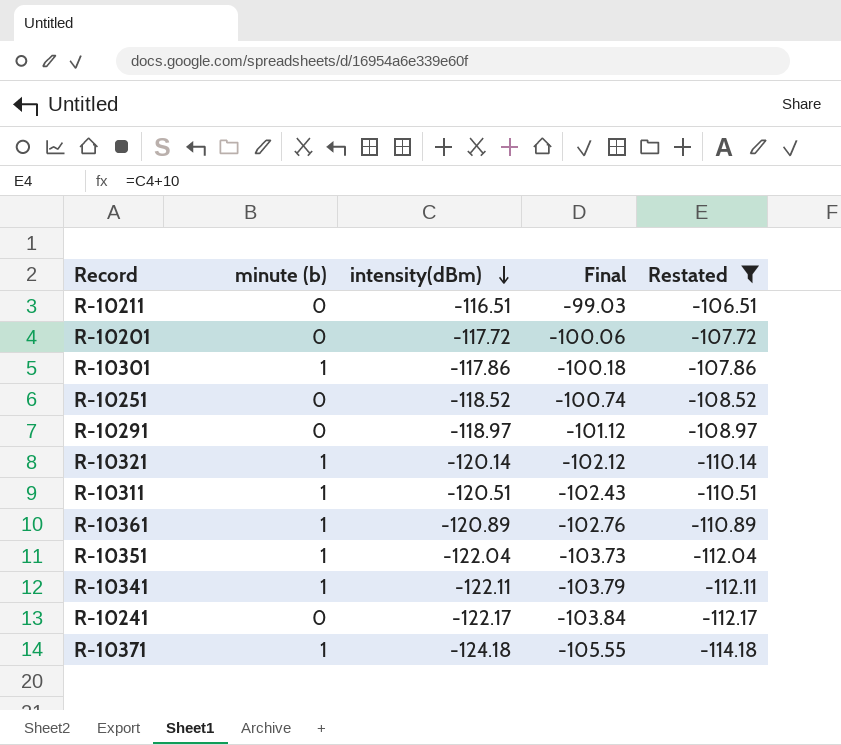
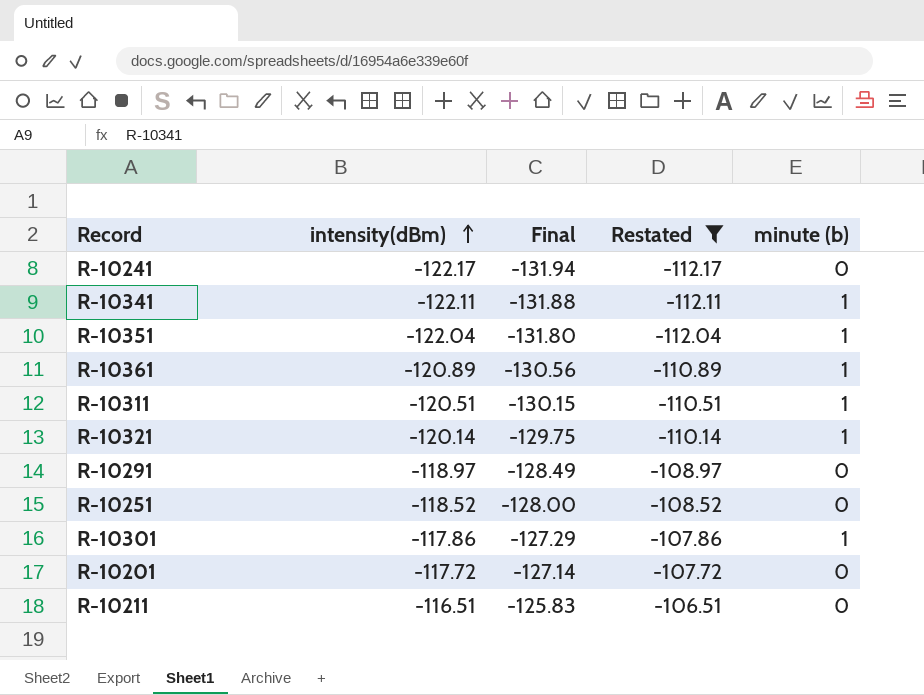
row order: intensity(dBm) descending -> intensity(dBm) ascending
column Final | formula: [intensity(dBm)] * 0.85 -> [intensity(dBm)] * 1.08
column minute (b) | position: 2 -> 5
row R-10371: 1 | -124.18 | -105.55 | -114.18 -> none

